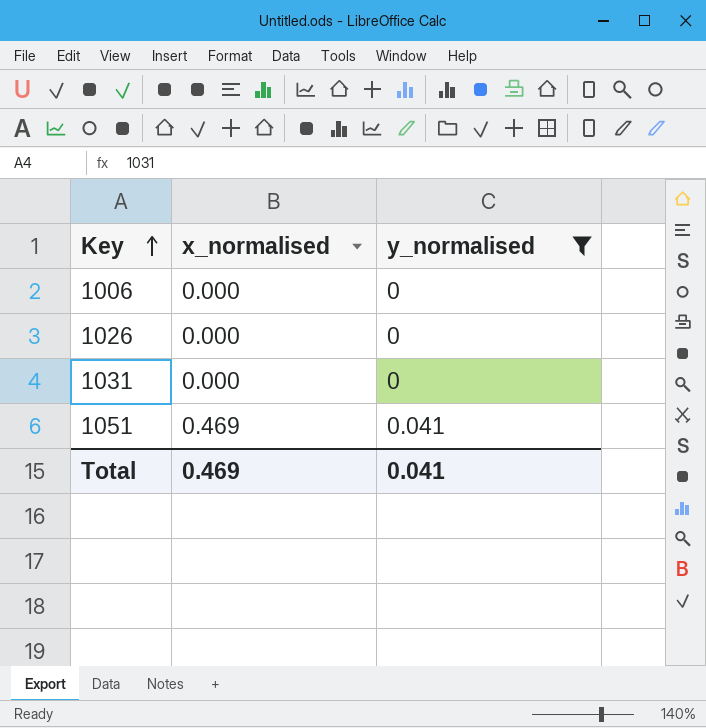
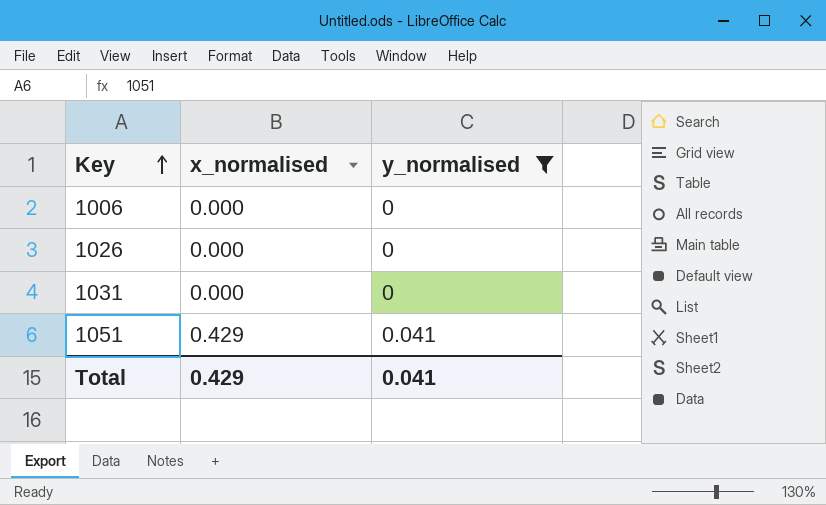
1051 | x_normalised: 0.469 -> 0.429
Total | x_normalised: 0.469 -> 0.429

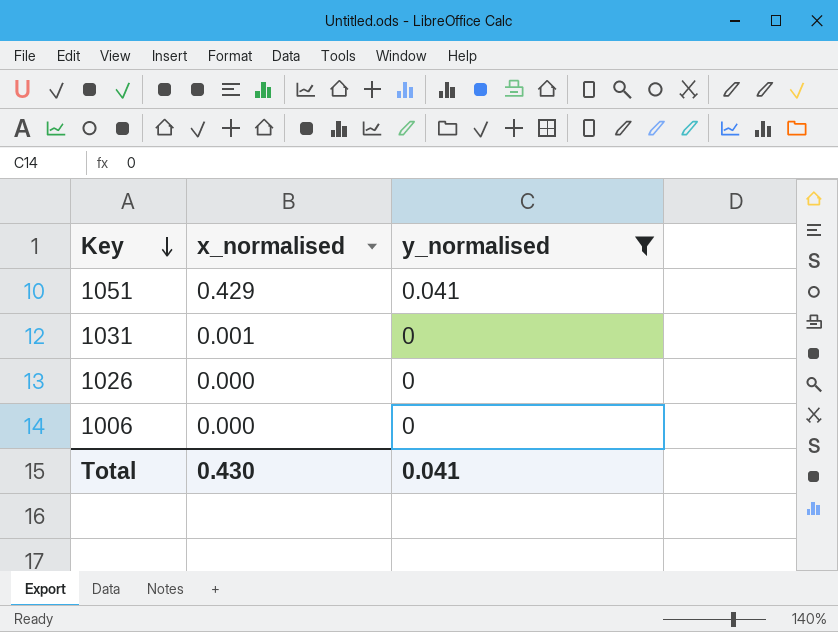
row order: Key ascending -> Key descending
1031 | x_normalised: 0.000 -> 0.001
Total | x_normalised: 0.429 -> 0.430

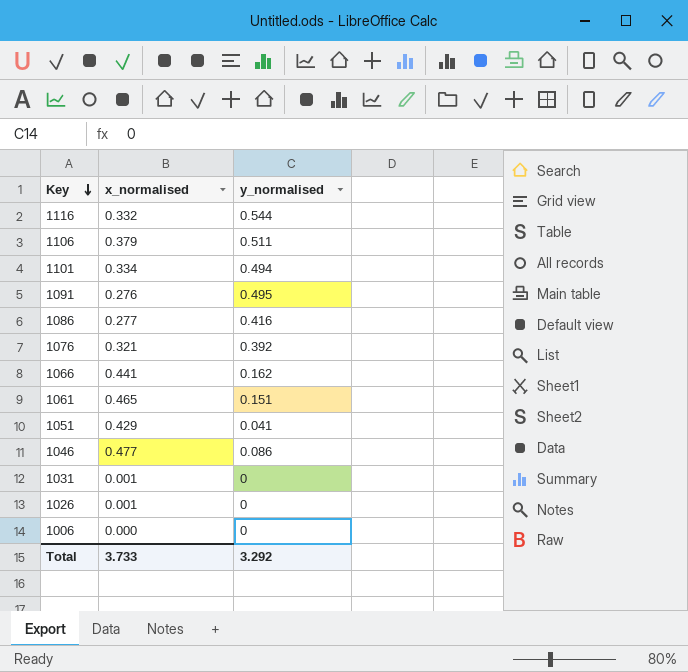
filter: y_normalised <= 0.041 -> none
1026 | x_normalised: 0.000 -> 0.001
Total | x_normalised: 0.430 -> 3.733
Total | y_normalised: 0.041 -> 3.292

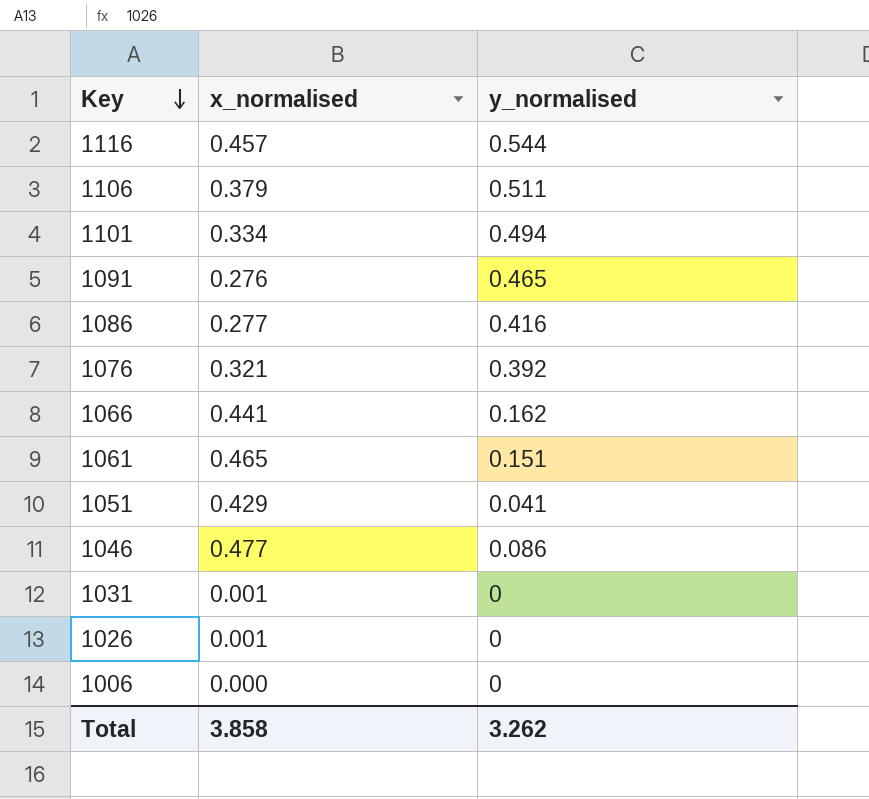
1116 | x_normalised: 0.332 -> 0.457
1091 | y_normalised: 0.495 -> 0.465
Total | x_normalised: 3.733 -> 3.858
Total | y_normalised: 3.292 -> 3.262

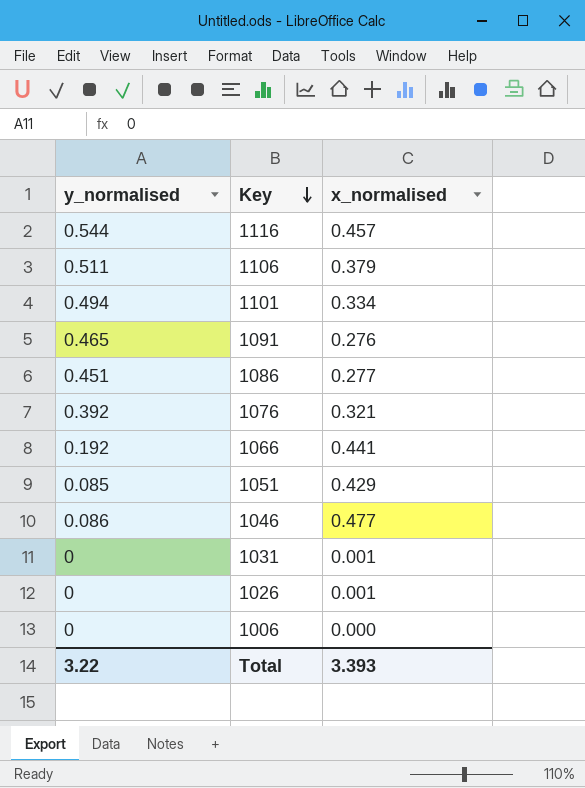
column y_normalised | position: 3 -> 1
row 1061: 0.465 | 0.151 -> none
1086 | y_normalised: 0.416 -> 0.451
1066 | y_normalised: 0.162 -> 0.192
1051 | y_normalised: 0.041 -> 0.085
Total | y_normalised: 3.262 -> 3.22
Total | x_normalised: 3.858 -> 3.393

